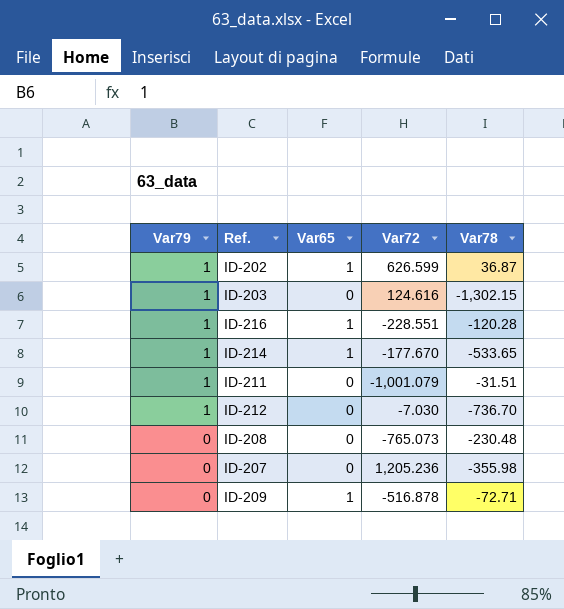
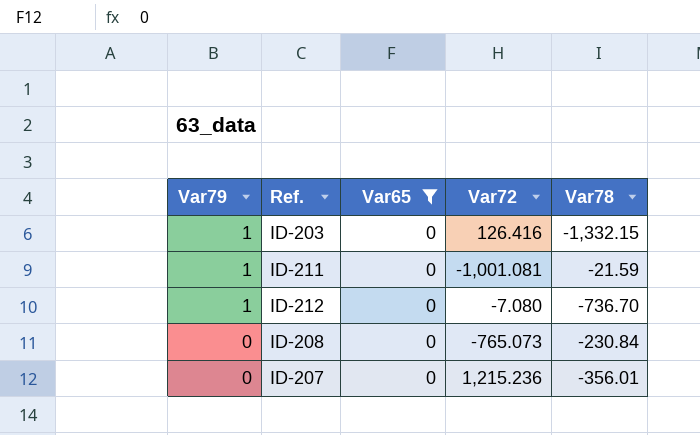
filter: none -> Var65 = 0
ID-203 | Var72: 124.616 -> 126.416
ID-203 | Var78: -1,302.15 -> -1,332.15
ID-211 | Var72: -1,001.079 -> -1,001.081
ID-211 | Var78: -31.51 -> -21.59
ID-212 | Var72: -7.030 -> -7.080
ID-208 | Var78: -230.48 -> -230.84
ID-207 | Var72: 1,205.236 -> 1,215.236
ID-207 | Var78: -355.98 -> -356.01

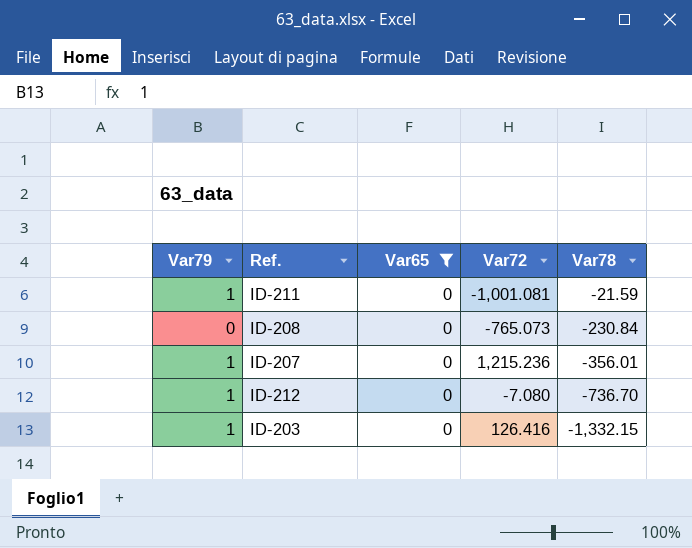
row order: Var79 descending -> Var78 descending
ID-207 | Var79: 0 -> 1

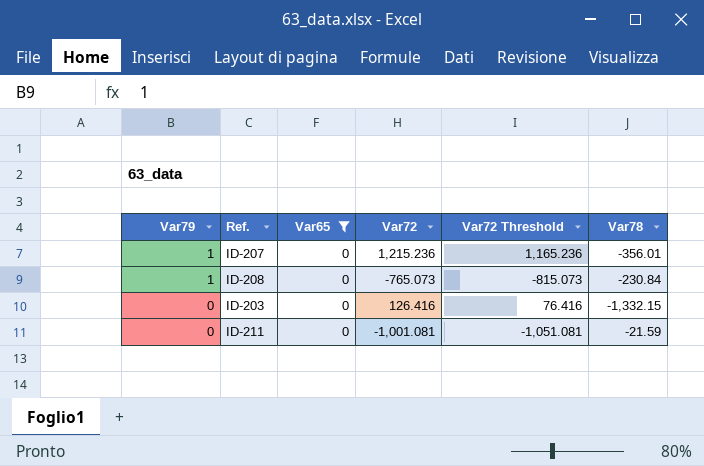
row order: Var78 descending -> Var79 descending
column Var72 Threshold | formula: none -> [Var72] - 50
row ID-212: 1 | 0 | -7.080 | -736.70 -> none
ID-208 | Var79: 0 -> 1
ID-203 | Var79: 1 -> 0
ID-211 | Var79: 1 -> 0

